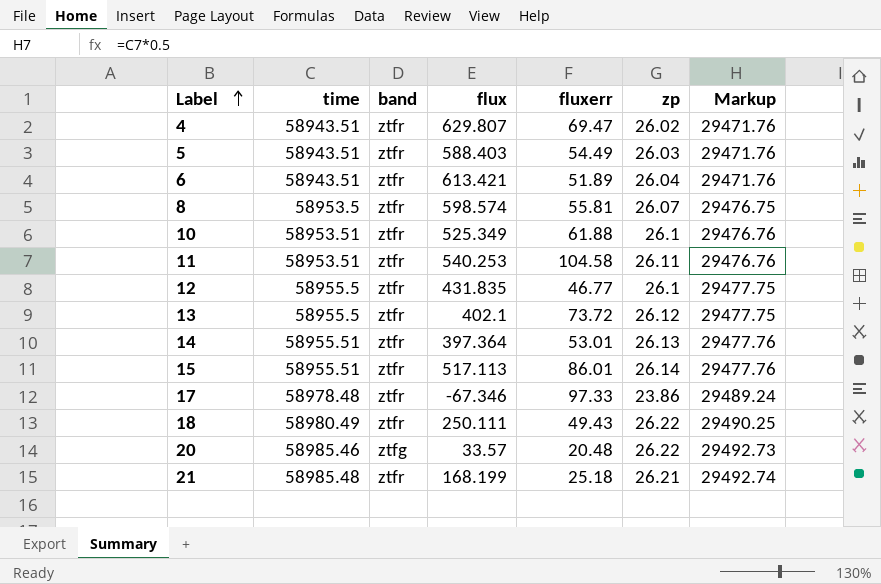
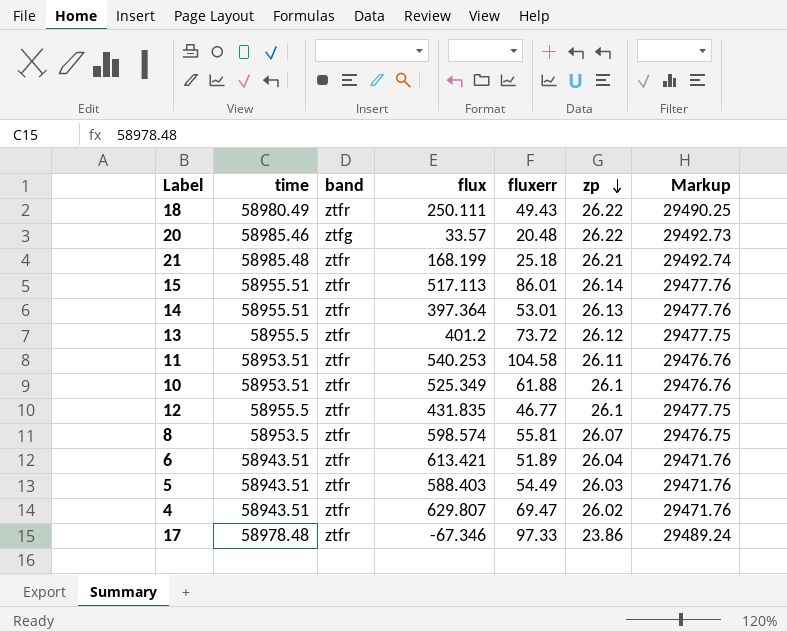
row order: Label ascending -> zp descending
13 | flux: 402.1 -> 401.2

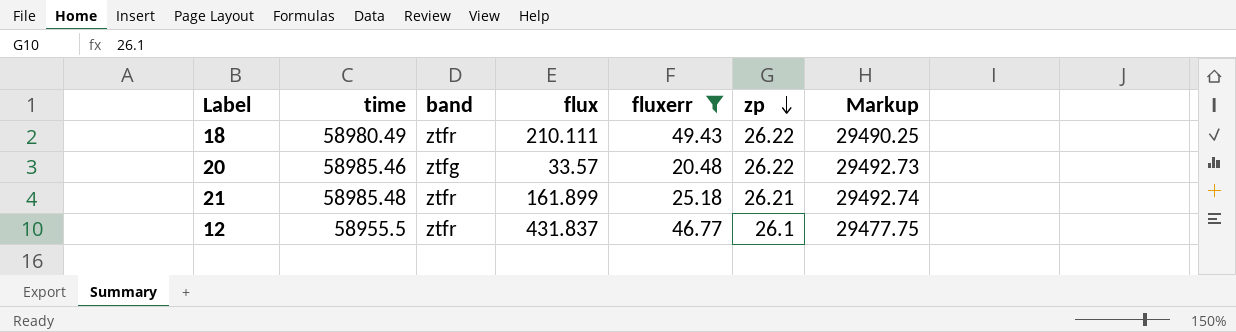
filter: none -> fluxerr <= 49.43
18 | flux: 250.111 -> 210.111
21 | flux: 168.199 -> 161.899
12 | flux: 431.835 -> 431.837

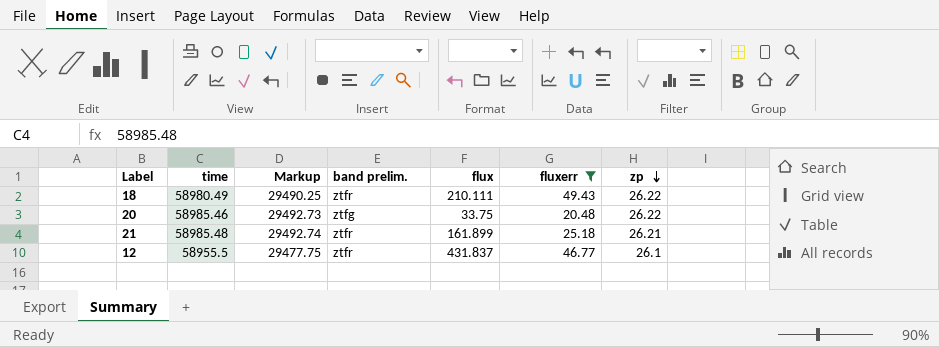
column Markup | position: 7 -> 3
column name: band -> band prelim.
20 | flux: 33.57 -> 33.75

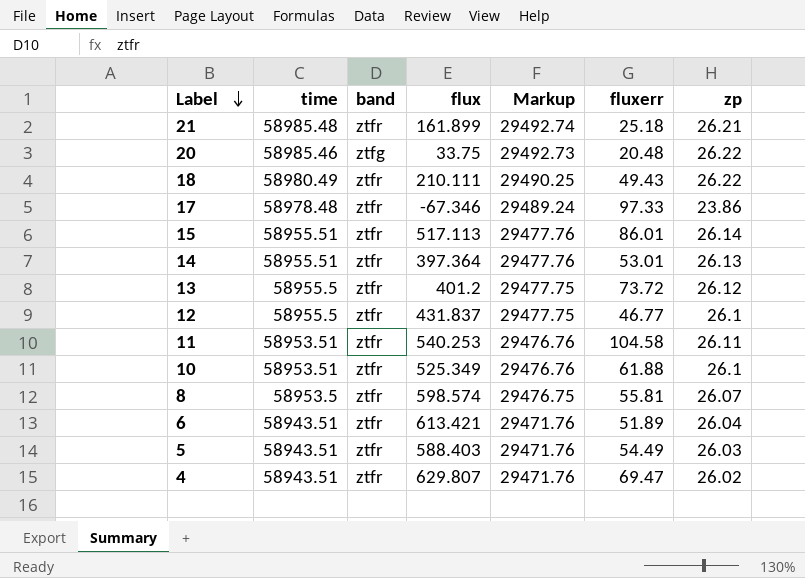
filter: fluxerr <= 49.43 -> none
row order: zp descending -> Label descending
column name: band prelim. -> band
column Markup | position: 3 -> 5

